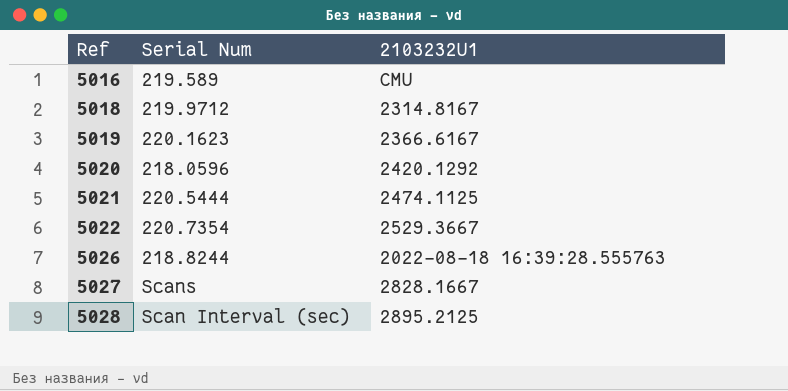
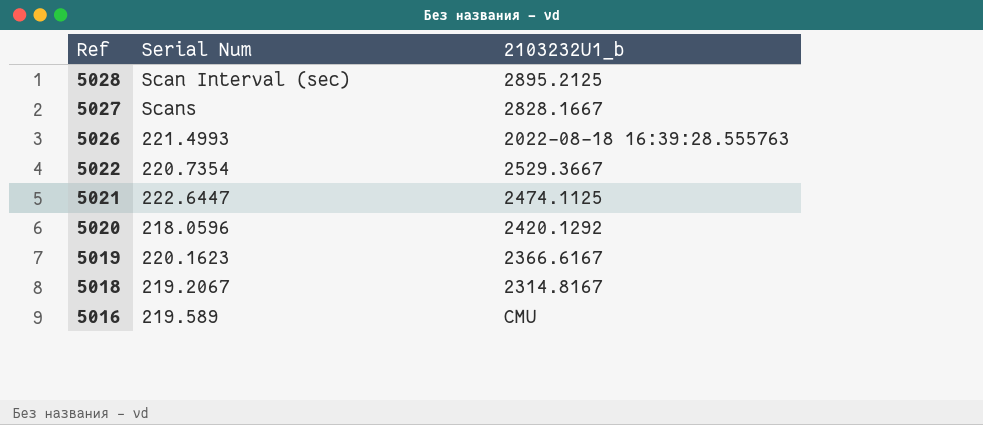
row order: Ref ascending -> Ref descending
column name: 2103232U1 -> 2103232U1_b
5026 | Serial Num: 218.8244 -> 221.4993
5021 | Serial Num: 220.5444 -> 222.6447
5018 | Serial Num: 219.9712 -> 219.2067

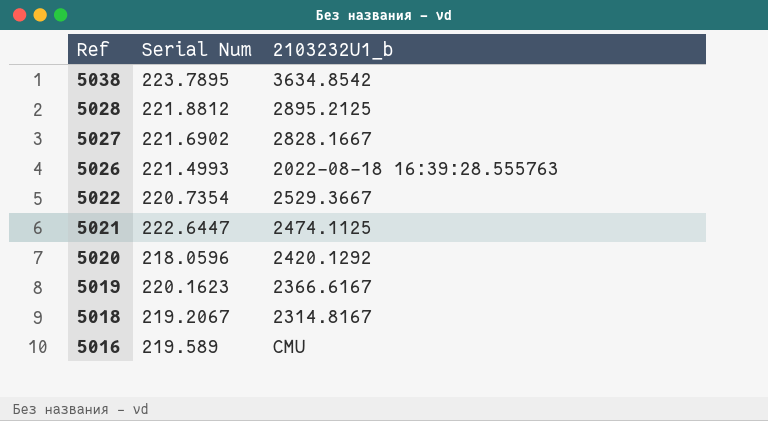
row 5038: none -> 223.7895 | 3634.8542
5028 | Serial Num: Scan Interval (sec) -> 221.8812
5027 | Serial Num: Scans -> 221.6902

